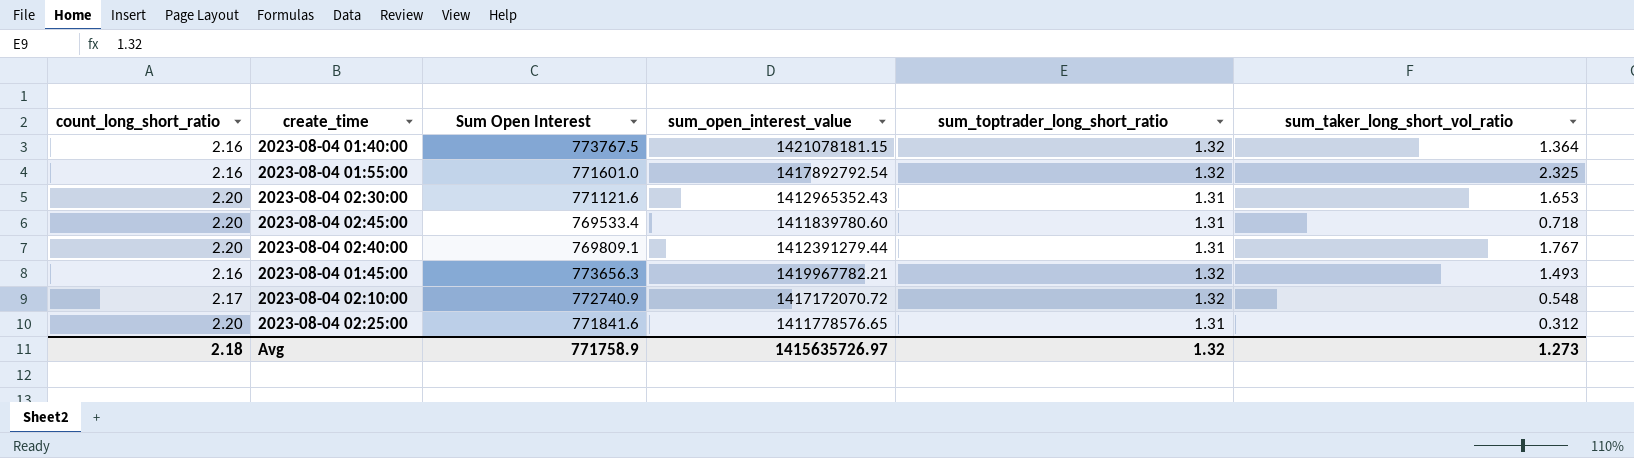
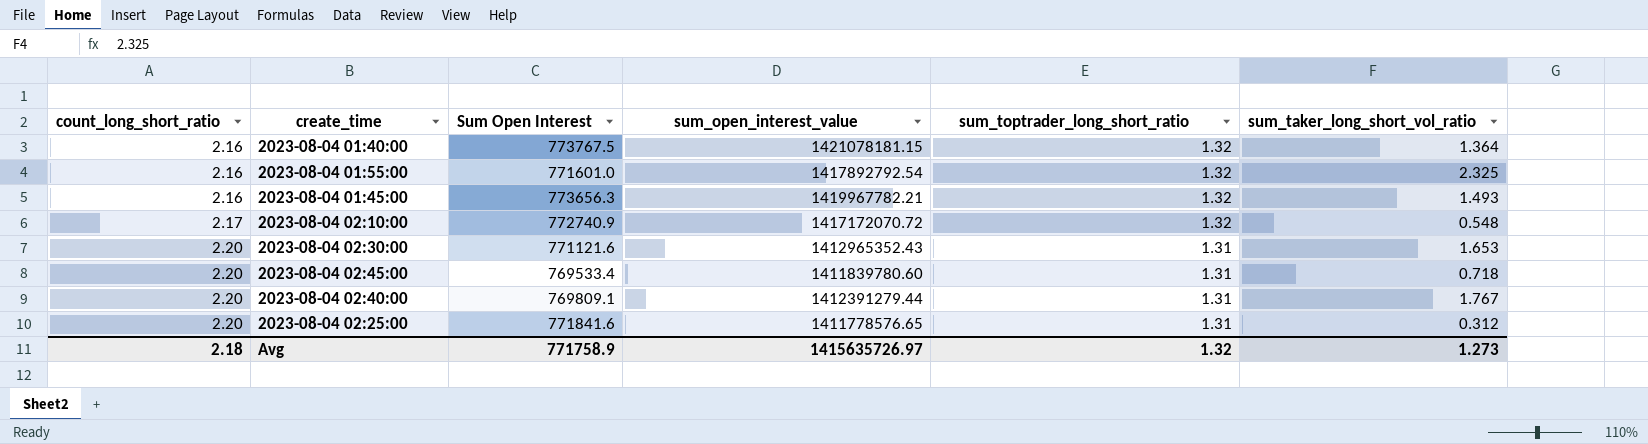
row order: none -> count_long_short_ratio ascending

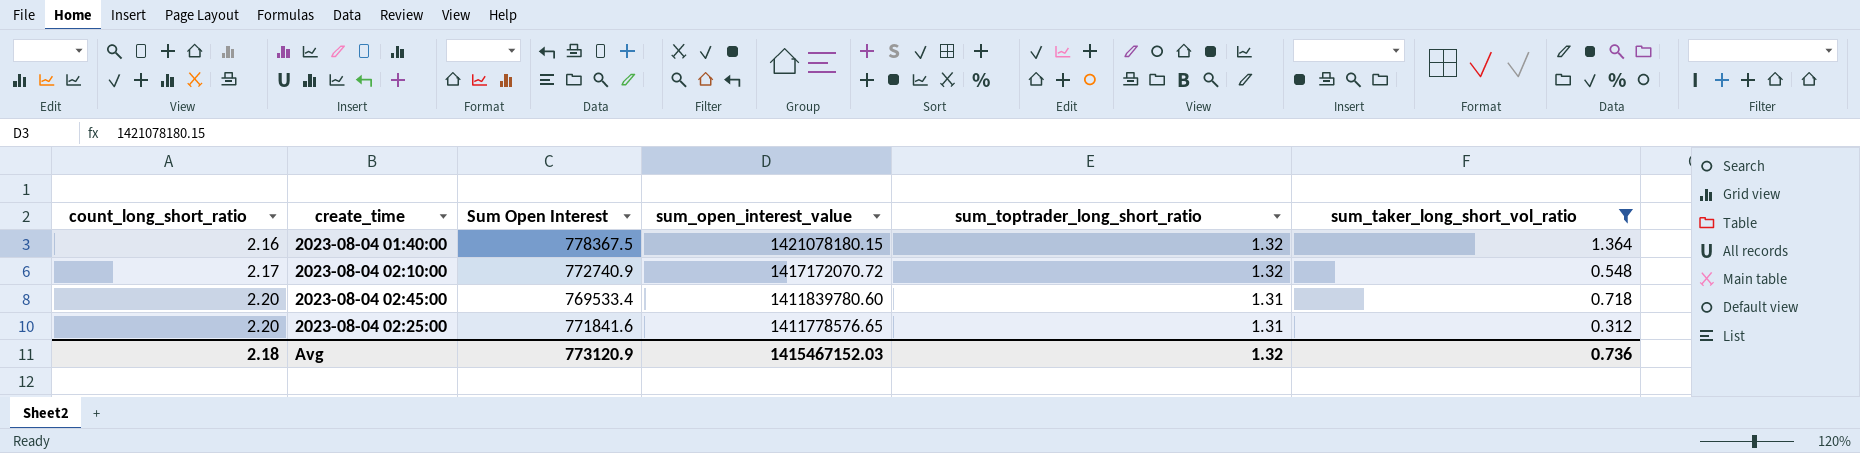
filter: none -> sum_taker_long_short_vol_ratio <= 1.364
2023-08-04 01:40:00 | Sum Open Interest: 773767.5 -> 778367.5
2023-08-04 01:40:00 | sum_open_interest_value: 1421078181.15 -> 1421078180.15
Avg | Sum Open Interest: 771758.9 -> 773120.9
Avg | sum_open_interest_value: 1415635726.97 -> 1415467152.03
Avg | sum_taker_long_short_vol_ratio: 1.273 -> 0.736

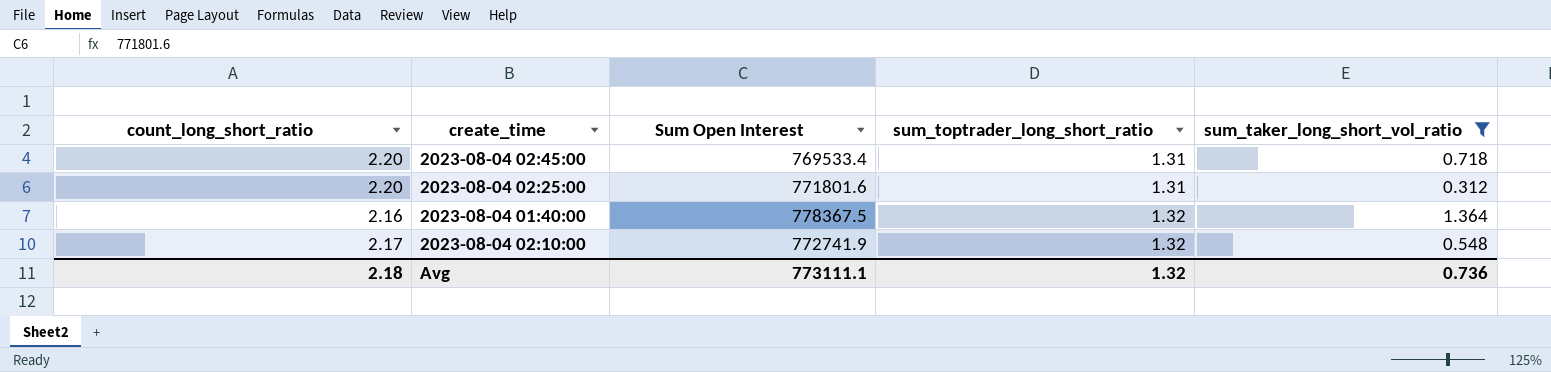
row order: count_long_short_ratio ascending -> sum_toptrader_long_short_ratio ascending
column sum_open_interest_value | position: 4 -> none
2023-08-04 02:25:00 | Sum Open Interest: 771841.6 -> 771801.6
2023-08-04 02:10:00 | Sum Open Interest: 772740.9 -> 772741.9
Avg | Sum Open Interest: 773120.9 -> 773111.1

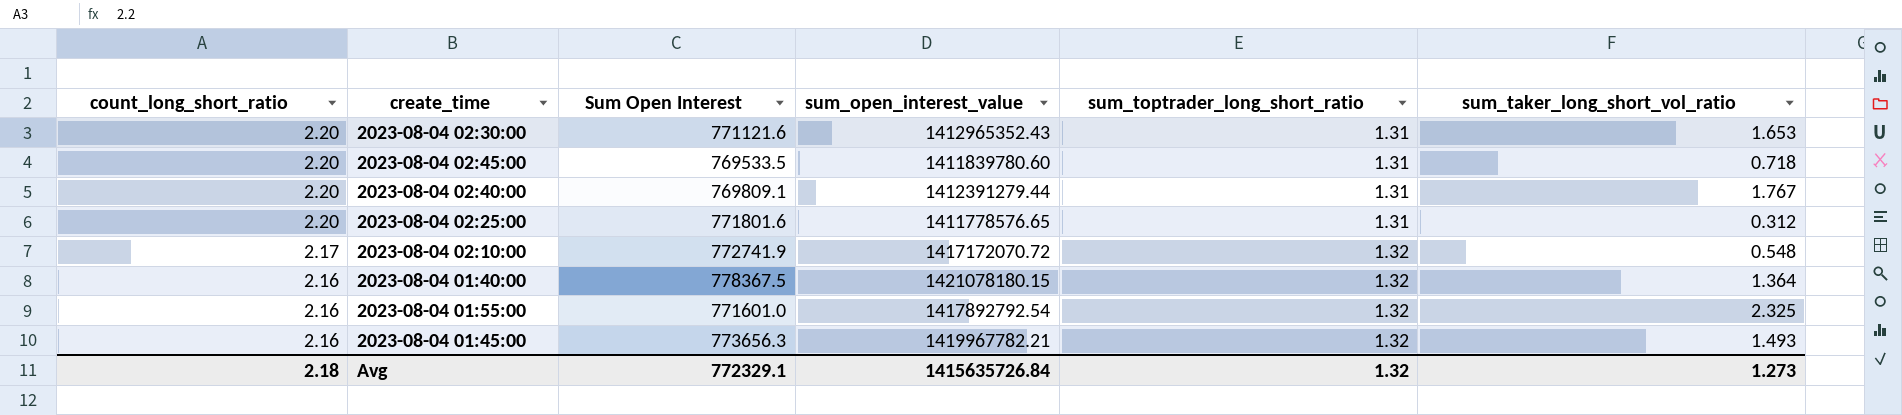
filter: sum_taker_long_short_vol_ratio <= 1.364 -> none
row order: sum_toptrader_long_short_ratio ascending -> count_long_short_ratio descending
column sum_open_interest_value | position: none -> 4
2023-08-04 02:45:00 | Sum Open Interest: 769533.4 -> 769533.5
Avg | Sum Open Interest: 773111.1 -> 772329.1
Avg | sum_taker_long_short_vol_ratio: 0.736 -> 1.273

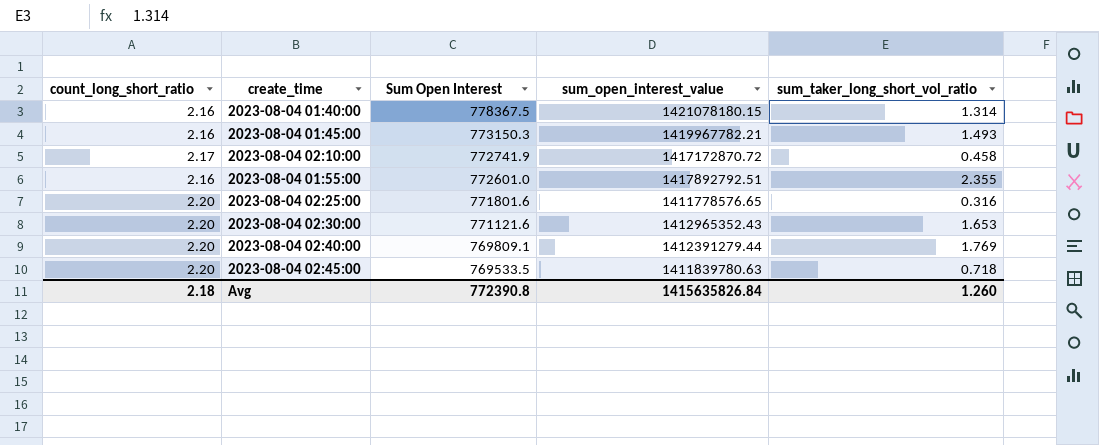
row order: count_long_short_ratio descending -> Sum Open Interest descending
column sum_toptrader_long_short_ratio | position: 5 -> none
2023-08-04 01:40:00 | sum_taker_long_short_vol_ratio: 1.364 -> 1.314
2023-08-04 01:45:00 | Sum Open Interest: 773656.3 -> 773150.3
2023-08-04 02:10:00 | sum_open_interest_value: 1417172070.72 -> 1417172870.72
2023-08-04 02:10:00 | sum_taker_long_short_vol_ratio: 0.548 -> 0.458
2023-08-04 01:55:00 | Sum Open Interest: 771601.0 -> 772601.0
2023-08-04 01:55:00 | sum_open_interest_value: 1417892792.54 -> 1417892792.51
2023-08-04 01:55:00 | sum_taker_long_short_vol_ratio: 2.325 -> 2.355
2023-08-04 02:25:00 | sum_taker_long_short_vol_ratio: 0.312 -> 0.316
2023-08-04 02:40:00 | sum_taker_long_short_vol_ratio: 1.767 -> 1.769
2023-08-04 02:45:00 | sum_open_interest_value: 1411839780.60 -> 1411839780.63
Avg | Sum Open Interest: 772329.1 -> 772390.8
Avg | sum_open_interest_value: 1415635726.84 -> 1415635826.84
Avg | sum_taker_long_short_vol_ratio: 1.273 -> 1.260

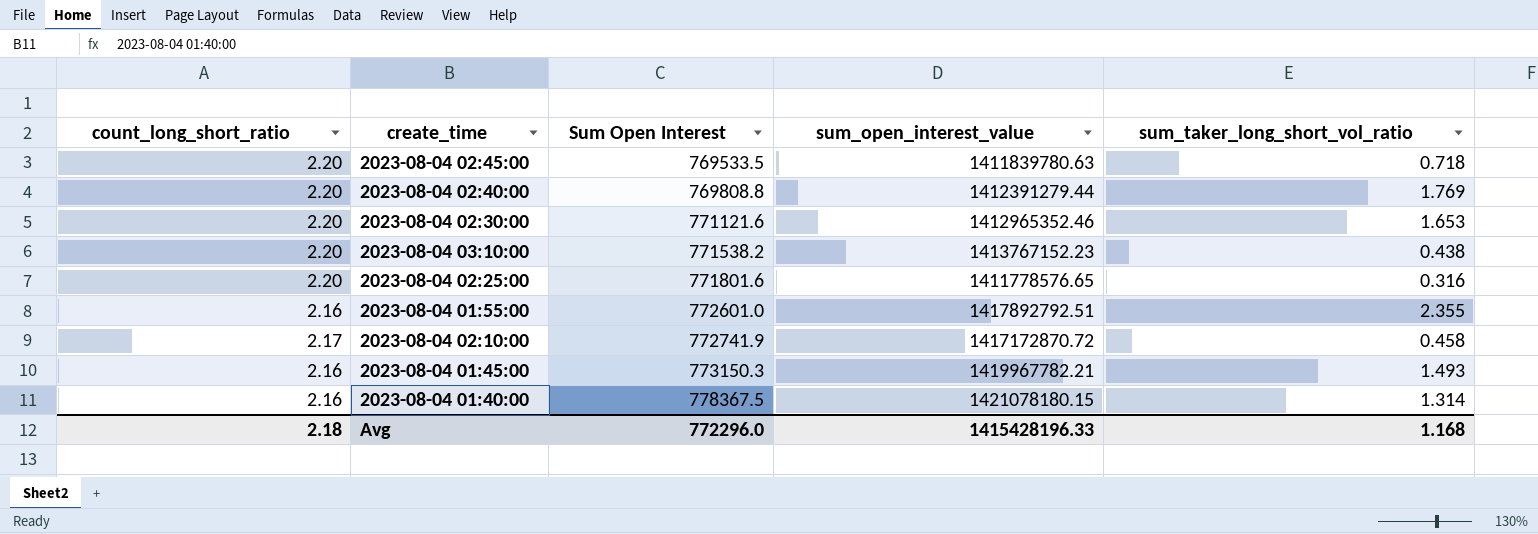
row order: Sum Open Interest descending -> Sum Open Interest ascending
2023-08-04 02:40:00 | Sum Open Interest: 769809.1 -> 769808.8
2023-08-04 02:30:00 | sum_open_interest_value: 1412965352.43 -> 1412965352.46
row 2023-08-04 03:10:00: none -> 2.20 | 771538.2 | 1413767152.23 | 0.438
Avg | Sum Open Interest: 772390.8 -> 772296.0
Avg | sum_open_interest_value: 1415635826.84 -> 1415428196.33
Avg | sum_taker_long_short_vol_ratio: 1.260 -> 1.168

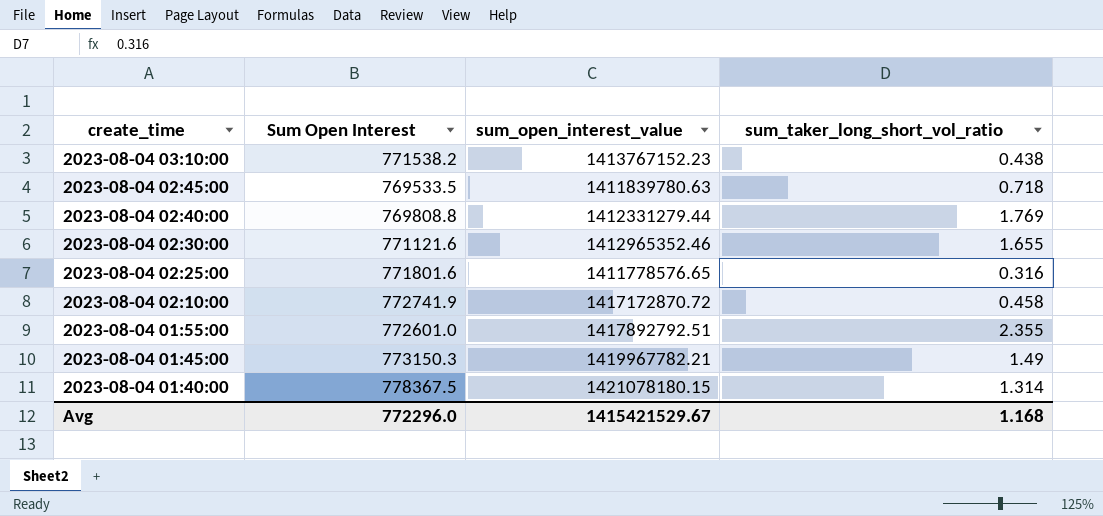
row order: Sum Open Interest ascending -> create_time descending
column count_long_short_ratio | position: 1 -> none
2023-08-04 02:40:00 | sum_open_interest_value: 1412391279.44 -> 1412331279.44
2023-08-04 02:30:00 | sum_taker_long_short_vol_ratio: 1.653 -> 1.655
2023-08-04 01:45:00 | sum_taker_long_short_vol_ratio: 1.493 -> 1.49
Avg | sum_open_interest_value: 1415428196.33 -> 1415421529.67

